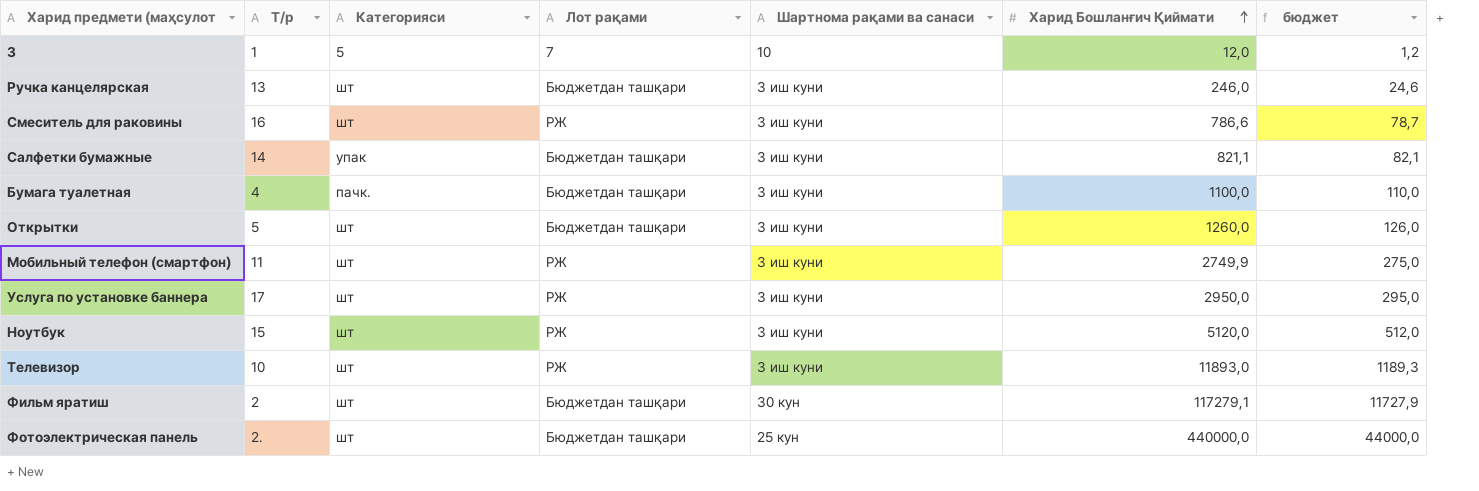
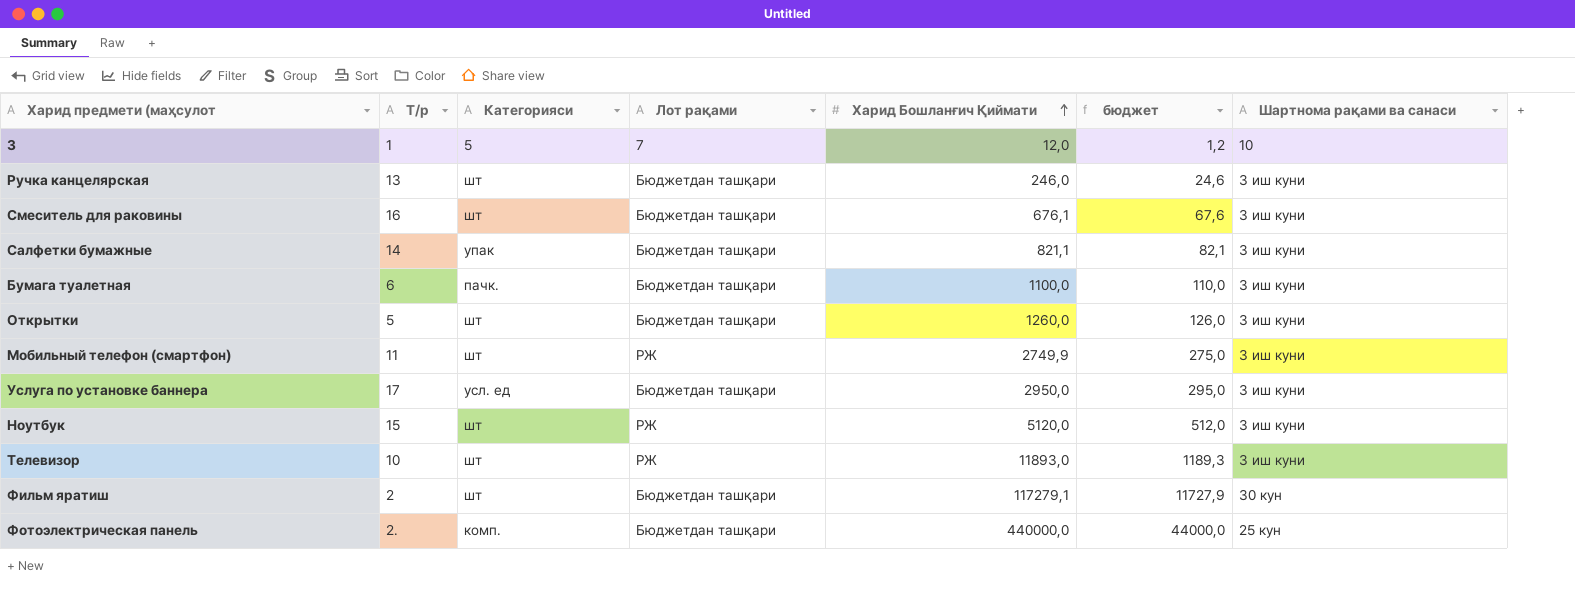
column Шартнома рақами ва санаси | position: 5 -> 7
Смеситель для раковины | Лот рақами: РЖ -> Бюджетдан ташқари
Смеситель для раковины | Харид Бошланғич Қиймати: 786,6 -> 676,1
Смеситель для раковины | бюджет: 78,7 -> 67,6
Бумага туалетная | Т/р: 4 -> 6
Услуга по установке баннера | Категорияси: шт -> усл. ед
Услуга по установке баннера | Лот рақами: РЖ -> Бюджетдан ташқари
Фотоэлектрическая панель | Категорияси: шт -> комп.

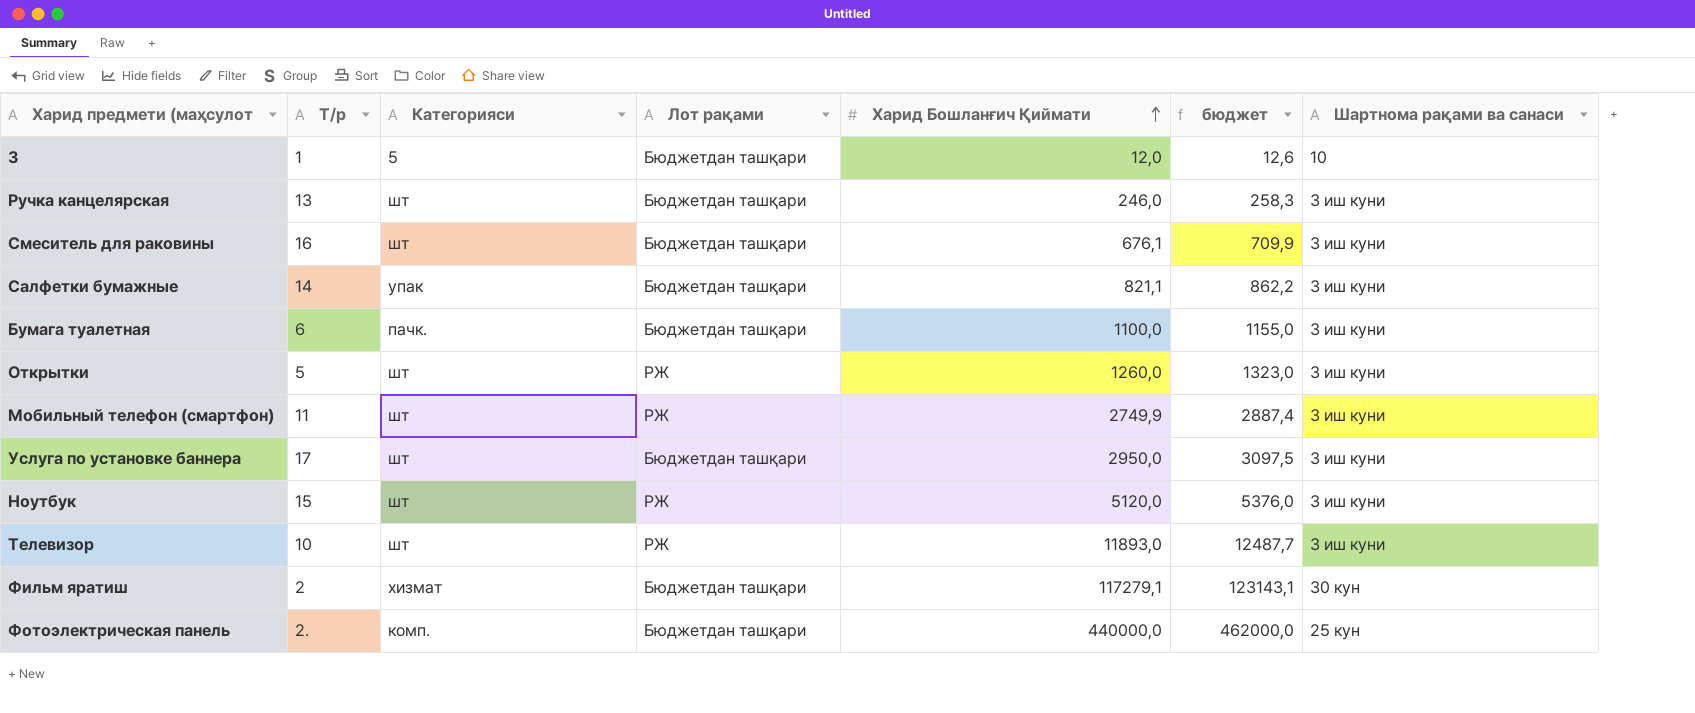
column бюджет | formula: [Харид Бошланғич Қиймати] * 0,1 -> [Харид Бошланғич Қиймати] * 1,05
3 | Лот рақами: 7 -> Бюджетдан ташқари
Открытки | Лот рақами: Бюджетдан ташқари -> РЖ
Услуга по установке баннера | Категорияси: усл. ед -> шт
Фильм яратиш | Категорияси: шт -> хизмат

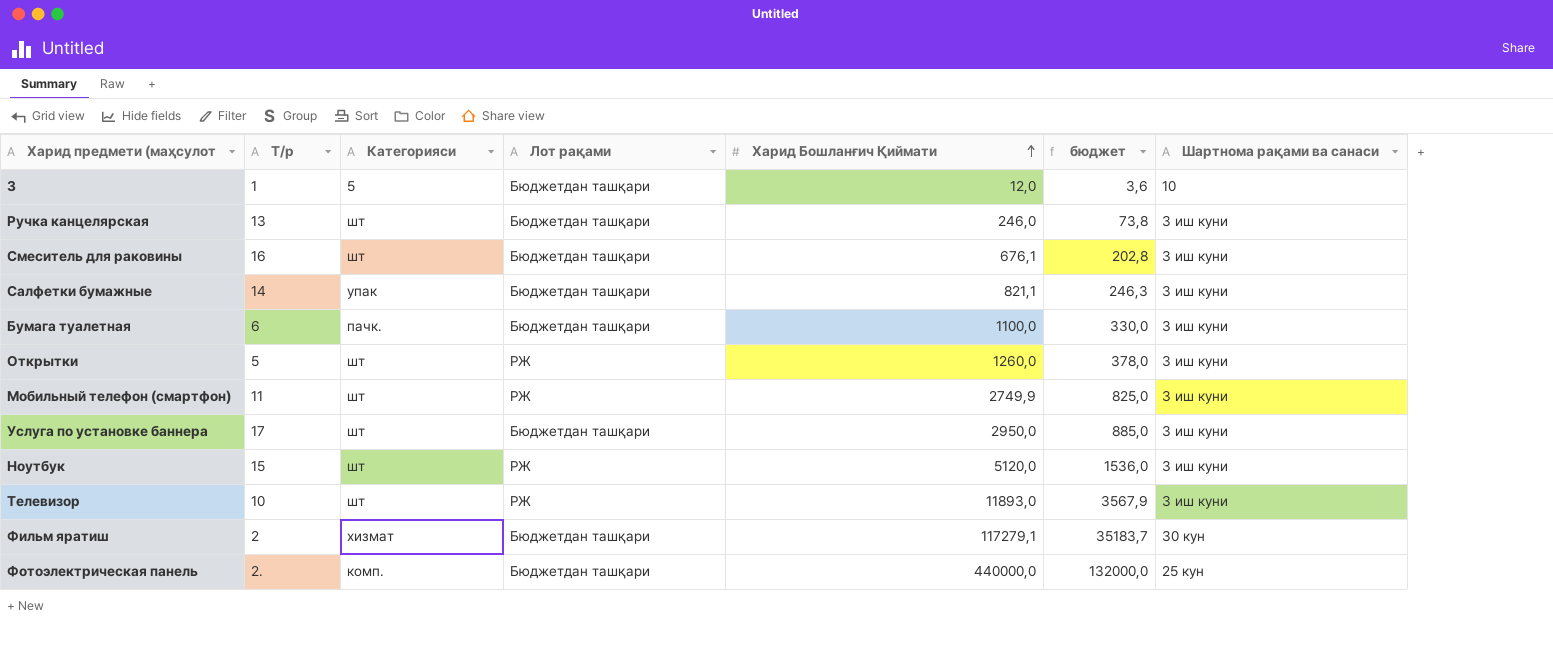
column бюджет | formula: [Харид Бошланғич Қиймати] * 1,05 -> [Харид Бошланғич Қиймати] * 0,3

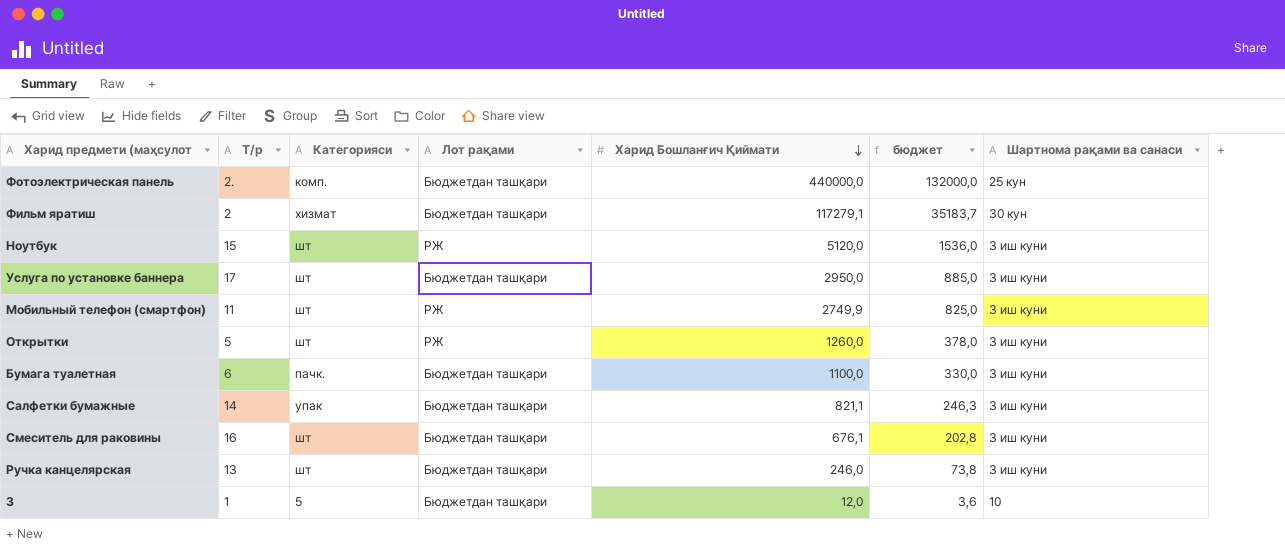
row order: Харид Бошланғич Қиймати ascending -> Харид Бошланғич Қиймати descending
row Телевизор: 10 | шт | РЖ | 11893,0 | 3567,9 | 3 иш куни -> none

